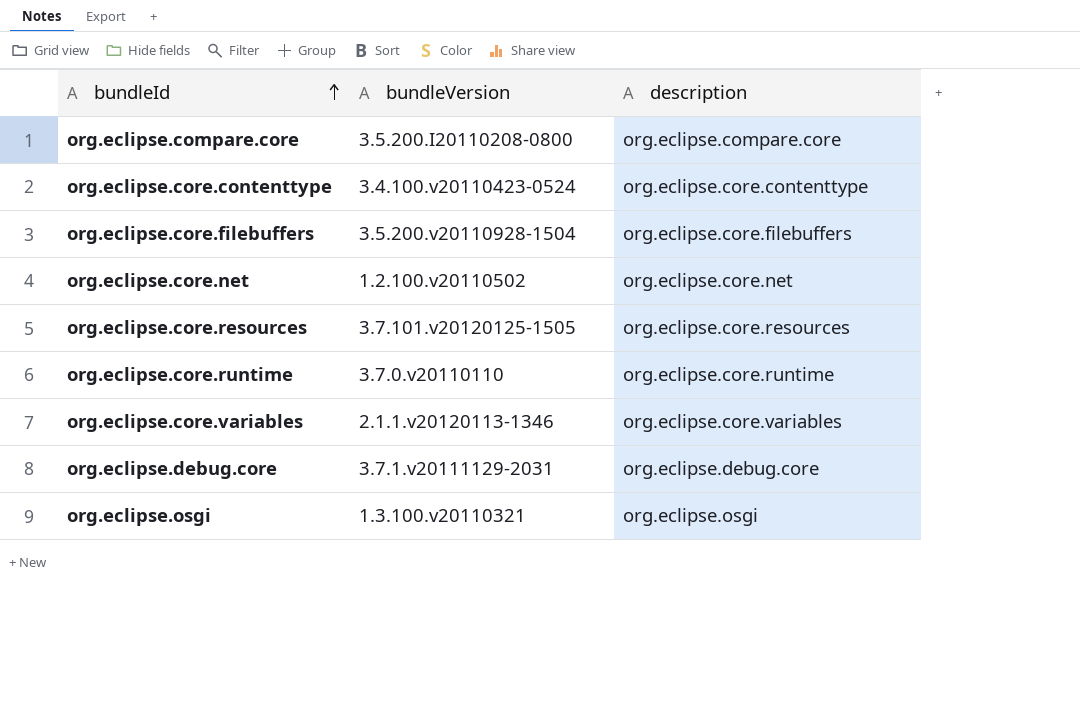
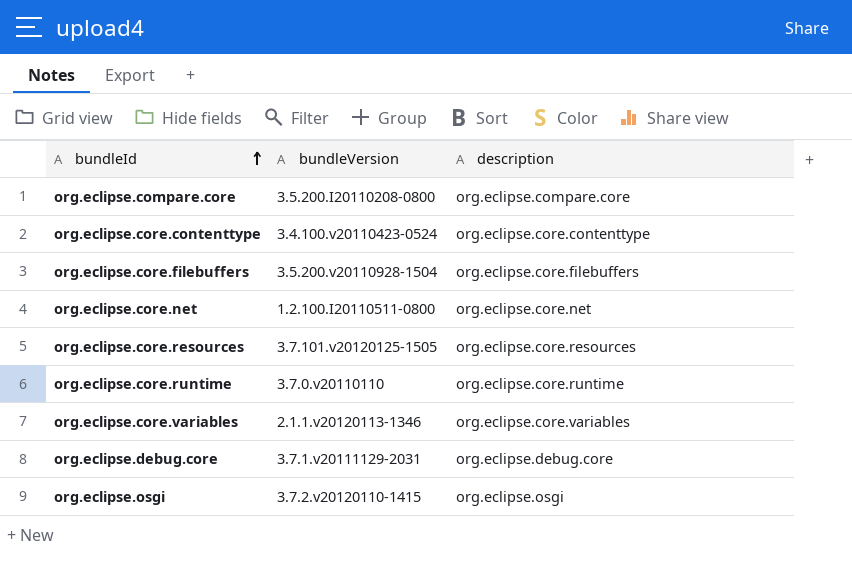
org.eclipse.core.net | bundleVersion: 1.2.100.v20110502 -> 1.2.100.I20110511-0800
org.eclipse.osgi | bundleVersion: 1.3.100.v20110321 -> 3.7.2.v20120110-1415

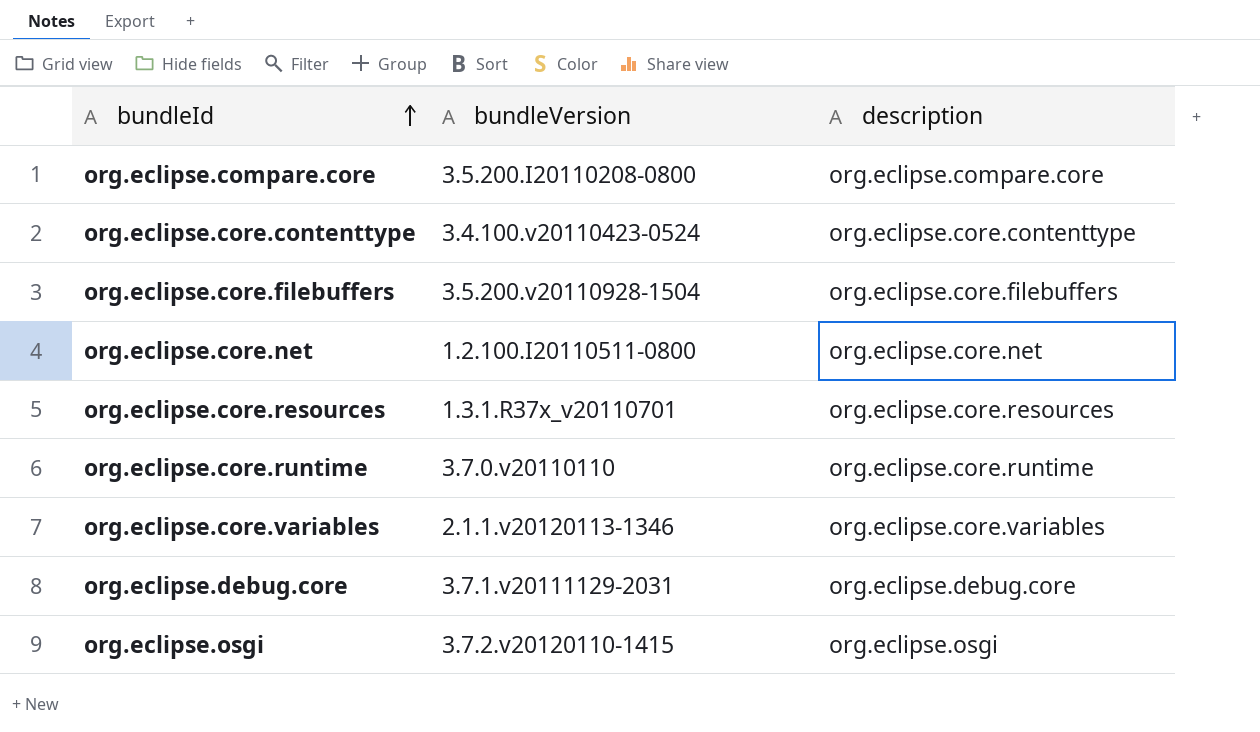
org.eclipse.core.resources | bundleVersion: 3.7.101.v20120125-1505 -> 1.3.1.R37x_v20110701

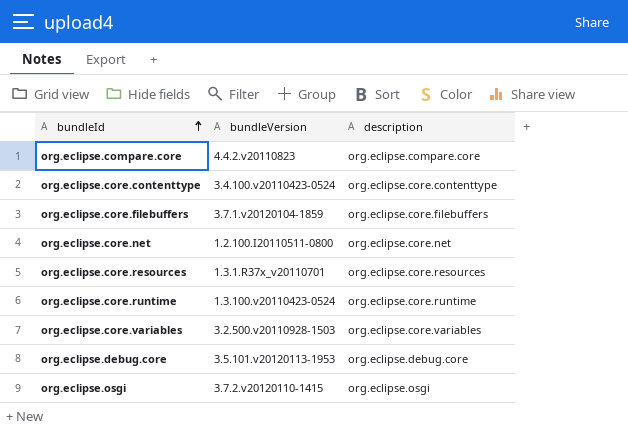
org.eclipse.compare.core | bundleVersion: 3.5.200.I20110208-0800 -> 4.4.2.v20110823
org.eclipse.core.filebuffers | bundleVersion: 3.5.200.v20110928-1504 -> 3.7.1.v20120104-1859
org.eclipse.core.runtime | bundleVersion: 3.7.0.v20110110 -> 1.3.100.v20110423-0524
org.eclipse.core.variables | bundleVersion: 2.1.1.v20120113-1346 -> 3.2.500.v20110928-1503
org.eclipse.debug.core | bundleVersion: 3.7.1.v20111129-2031 -> 3.5.101.v20120113-1953

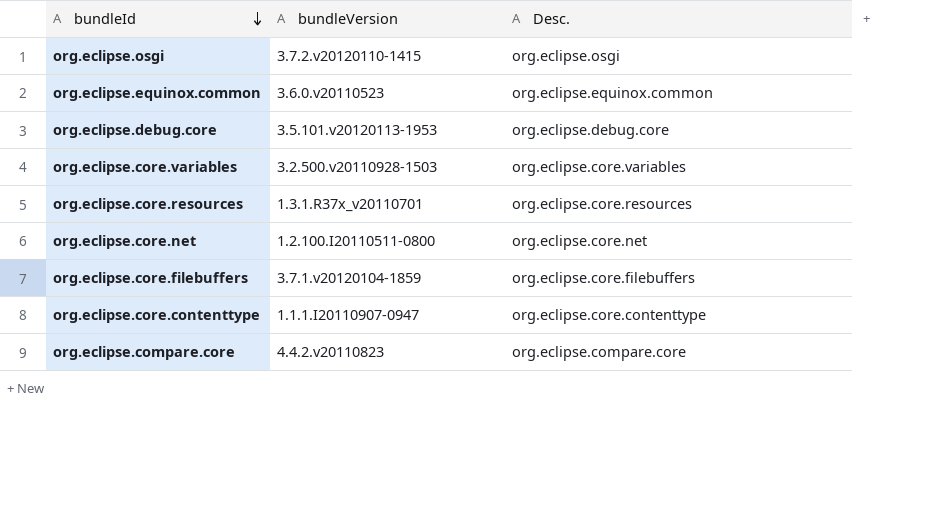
row order: bundleId ascending -> bundleId descending
column name: description -> Desc.
row org.eclipse.core.runtime: 1.3.100.v20110423-0524 | org.eclipse.core.runtime -> none
row org.eclipse.equinox.common: none -> 3.6.0.v20110523 | org.eclipse.equinox.common
org.eclipse.core.contenttype | bundleVersion: 3.4.100.v20110423-0524 -> 1.1.1.I20110907-0947

